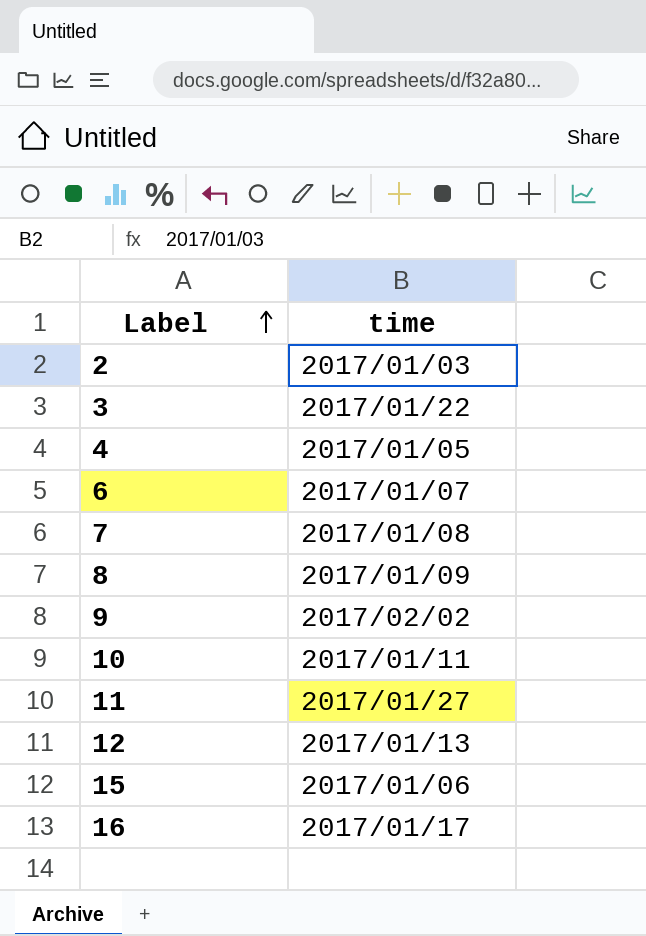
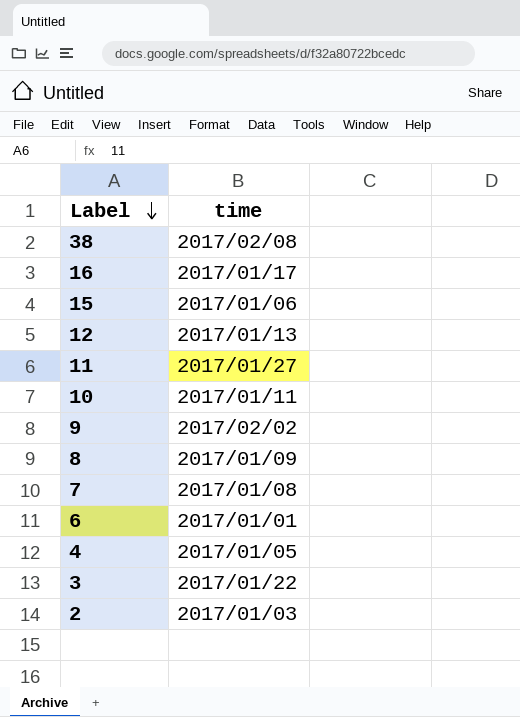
row order: Label ascending -> Label descending
row 38: none -> 2017/02/08
6 | time: 2017/01/07 -> 2017/01/01

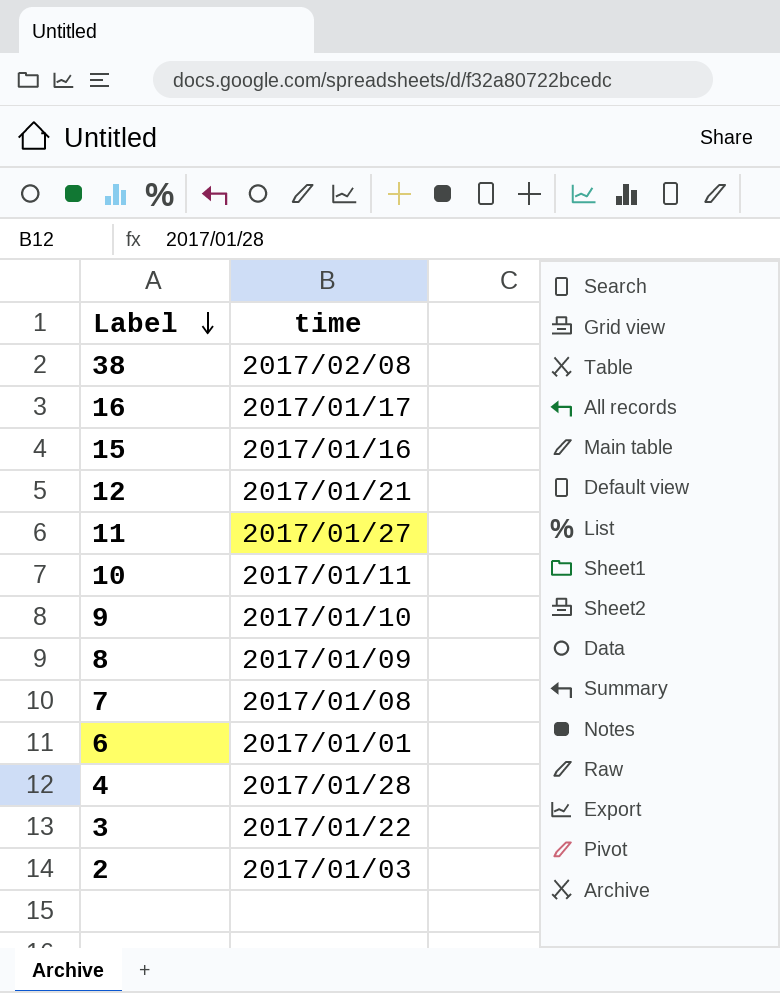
15 | time: 2017/01/06 -> 2017/01/16
12 | time: 2017/01/13 -> 2017/01/21
9 | time: 2017/02/02 -> 2017/01/10
4 | time: 2017/01/05 -> 2017/01/28

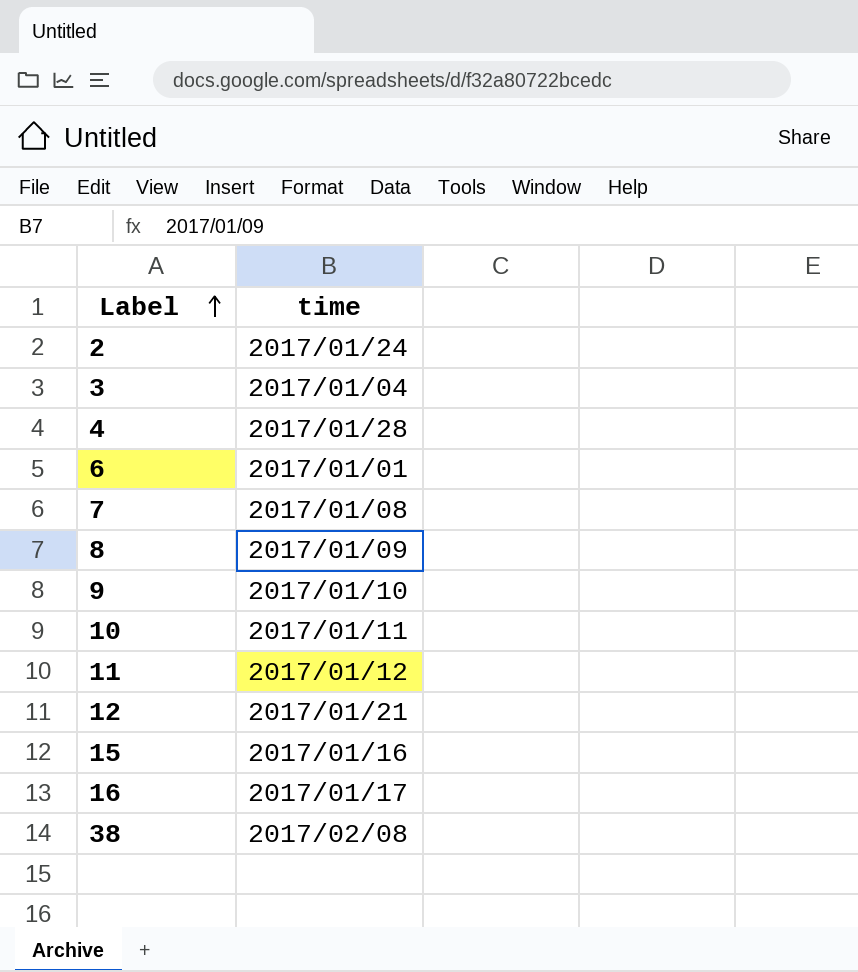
row order: Label descending -> Label ascending
2 | time: 2017/01/03 -> 2017/01/24
3 | time: 2017/01/22 -> 2017/01/04
11 | time: 2017/01/27 -> 2017/01/12

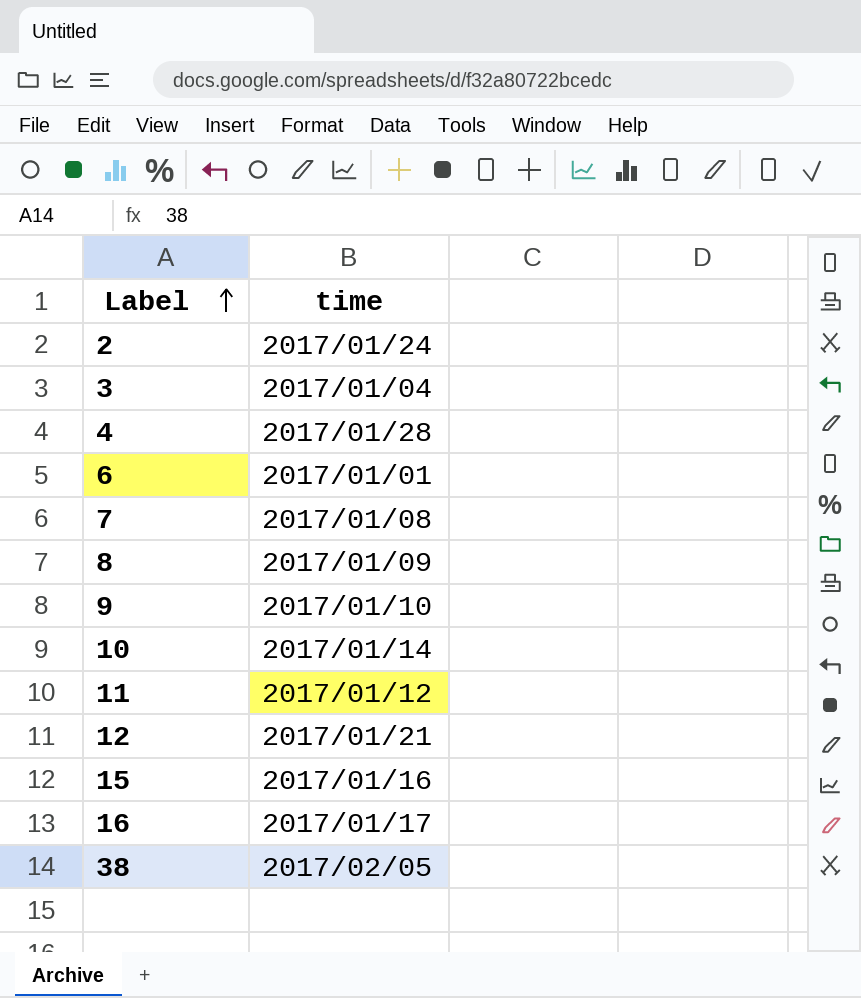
10 | time: 2017/01/11 -> 2017/01/14
38 | time: 2017/02/08 -> 2017/02/05

